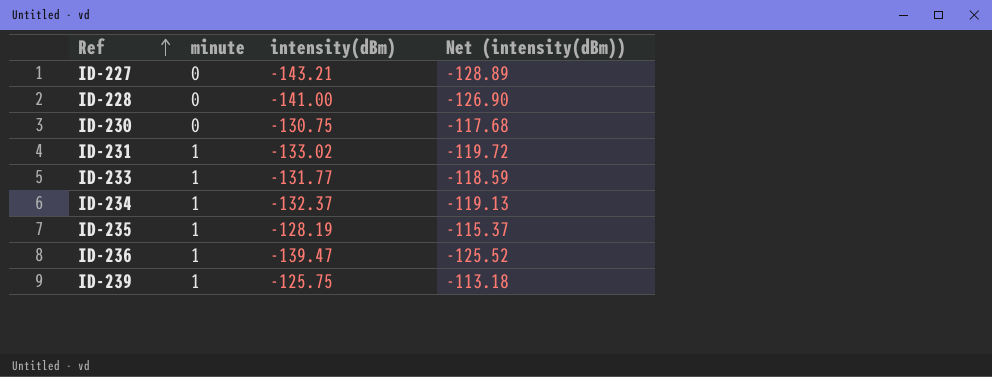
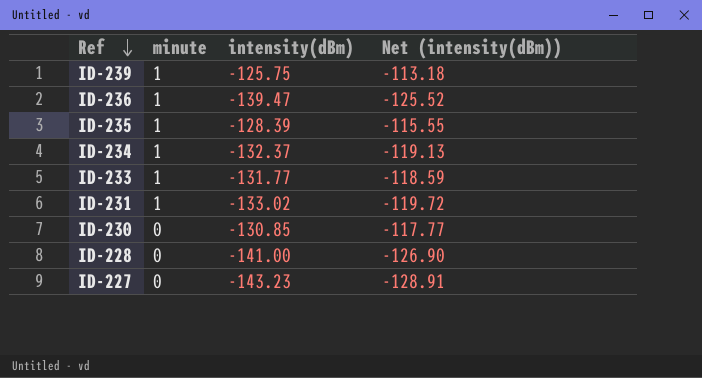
row order: Ref ascending -> Ref descending
ID-235 | intensity(dBm): -128.19 -> -128.39
ID-235 | Net (intensity(dBm)): -115.37 -> -115.55
ID-230 | intensity(dBm): -130.75 -> -130.85
ID-230 | Net (intensity(dBm)): -117.68 -> -117.77
ID-227 | intensity(dBm): -143.21 -> -143.23
ID-227 | Net (intensity(dBm)): -128.89 -> -128.91

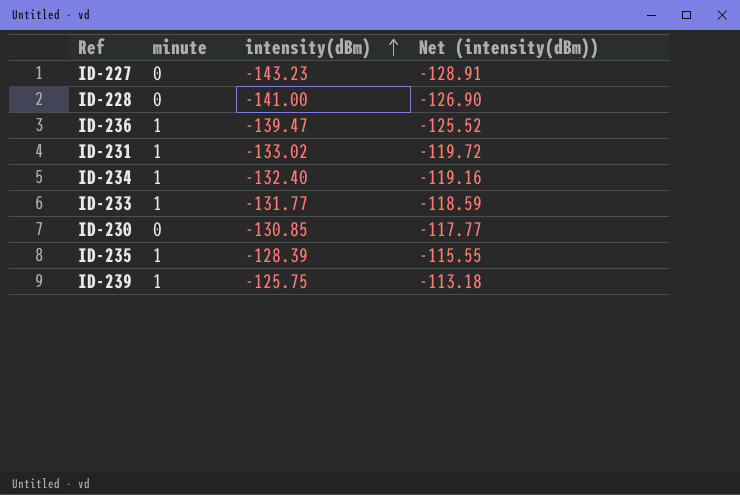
row order: Ref descending -> intensity(dBm) ascending
ID-234 | intensity(dBm): -132.37 -> -132.40
ID-234 | Net (intensity(dBm)): -119.13 -> -119.16

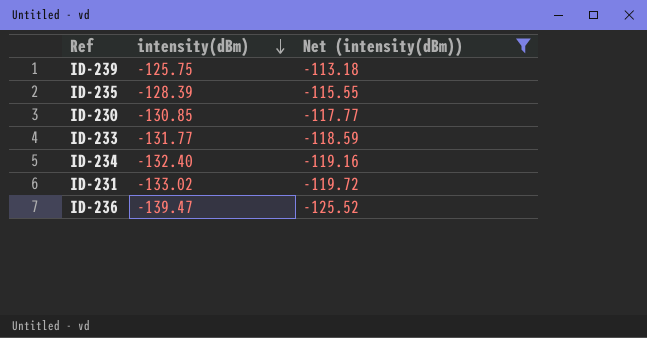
filter: none -> Net (intensity(dBm)) >= -125.52
row order: intensity(dBm) ascending -> intensity(dBm) descending
column minute | position: 2 -> none

